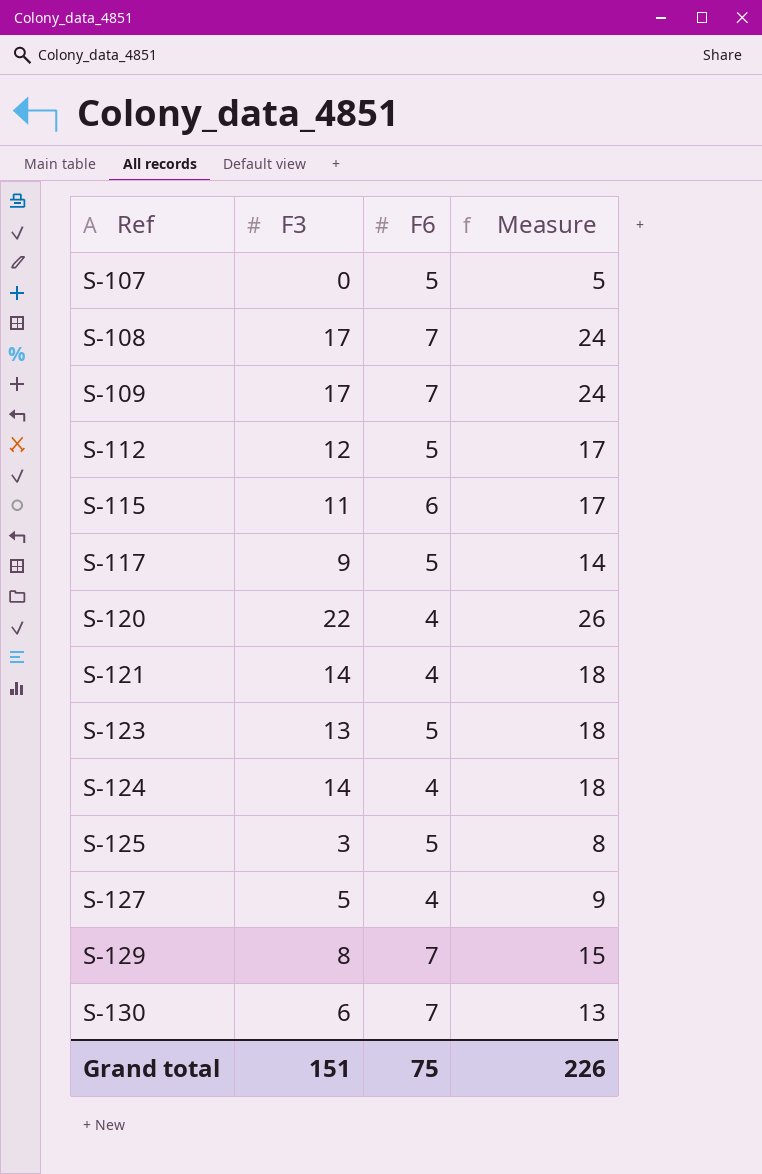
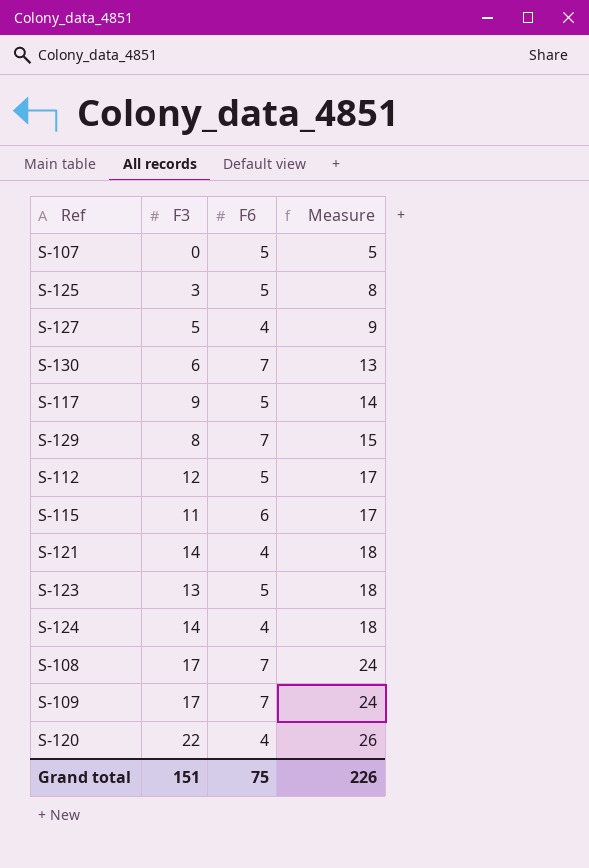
row order: Ref ascending -> Measure ascending

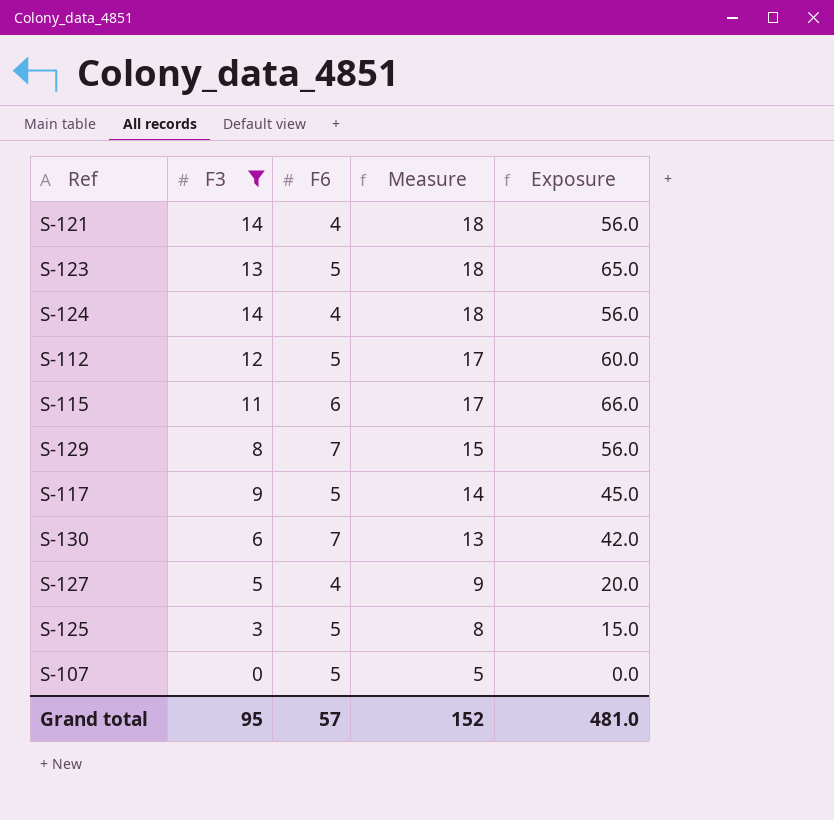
filter: none -> F3 <= 14
row order: Measure ascending -> Measure descending
column Exposure | formula: none -> [F3] * [F6]
Grand total | F3: 151 -> 95
Grand total | F6: 75 -> 57
Grand total | Measure: 226 -> 152

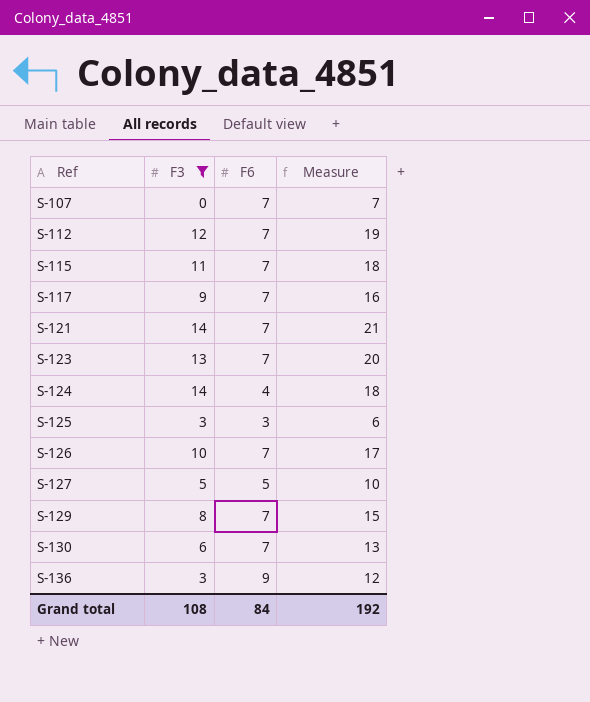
row order: Measure descending -> Ref ascending
column Exposure | formula: [F3] * [F6] -> none
S-107 | F6: 5 -> 7
S-107 | Measure: 5 -> 7
S-112 | F6: 5 -> 7
S-112 | Measure: 17 -> 19
S-115 | F6: 6 -> 7
S-115 | Measure: 17 -> 18
S-117 | F6: 5 -> 7
S-117 | Measure: 14 -> 16
S-121 | F6: 4 -> 7
S-121 | Measure: 18 -> 21
S-123 | F6: 5 -> 7
S-123 | Measure: 18 -> 20
S-125 | F6: 5 -> 3
S-125 | Measure: 8 -> 6
row S-126: none -> 10 | 7 | 17
S-127 | F6: 4 -> 5
S-127 | Measure: 9 -> 10
row S-136: none -> 3 | 9 | 12
Grand total | F3: 95 -> 108
Grand total | F6: 57 -> 84
Grand total | Measure: 152 -> 192

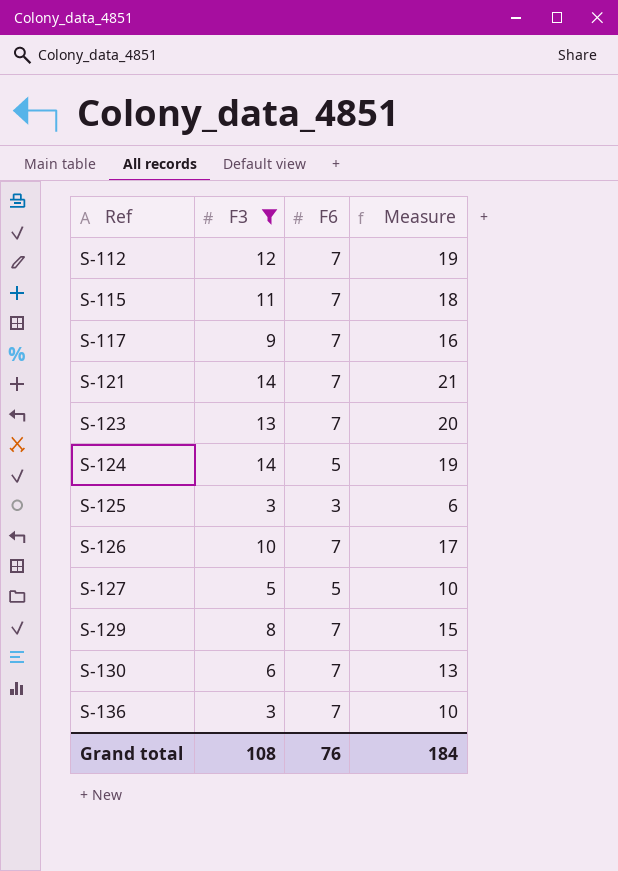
row S-107: 0 | 7 | 7 -> none
S-124 | F6: 4 -> 5
S-124 | Measure: 18 -> 19
S-136 | F6: 9 -> 7
S-136 | Measure: 12 -> 10
Grand total | F6: 84 -> 76
Grand total | Measure: 192 -> 184

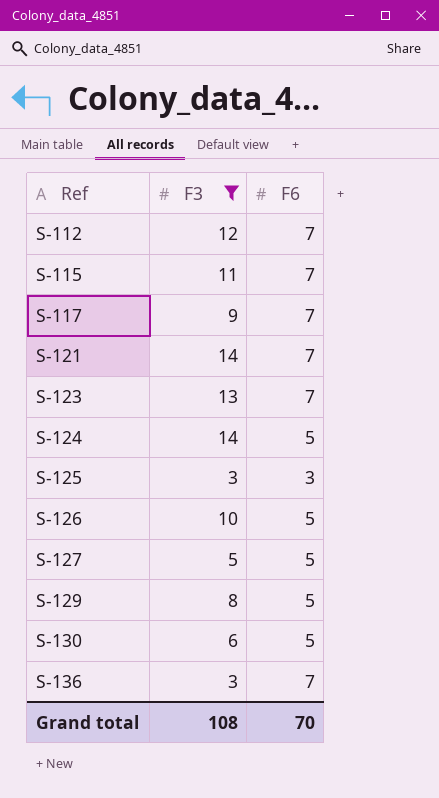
column Measure | formula: [F3] + [F6] -> none
S-126 | F6: 7 -> 5
S-129 | F6: 7 -> 5
S-130 | F6: 7 -> 5
Grand total | F6: 76 -> 70

